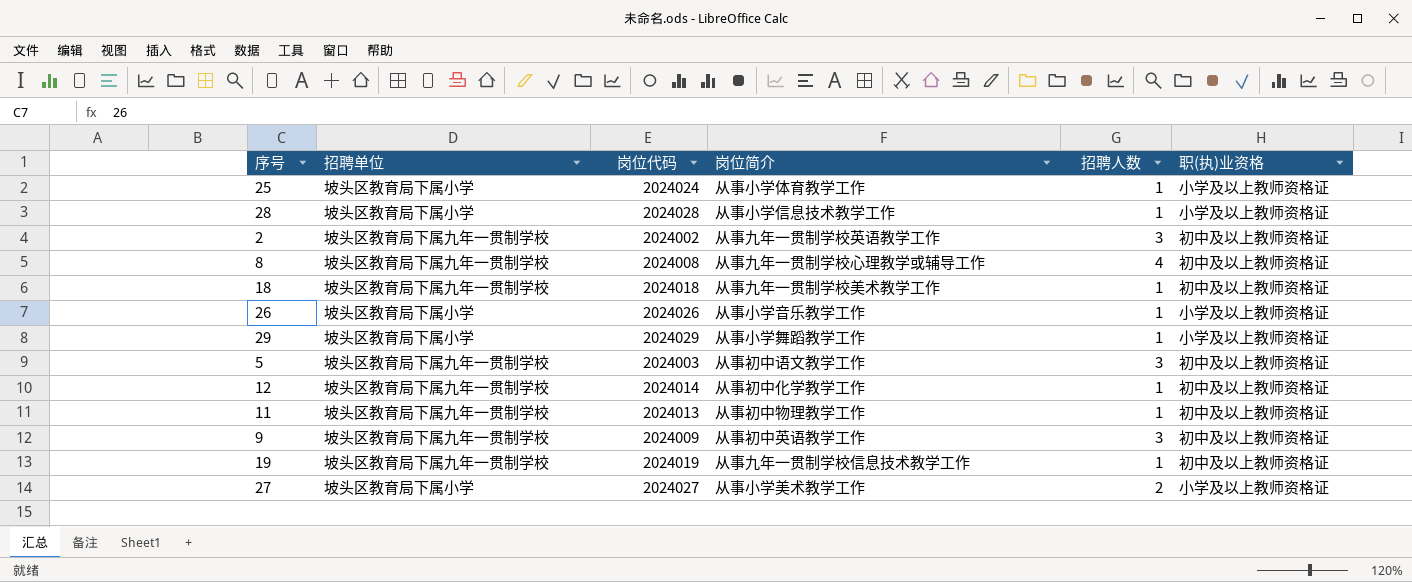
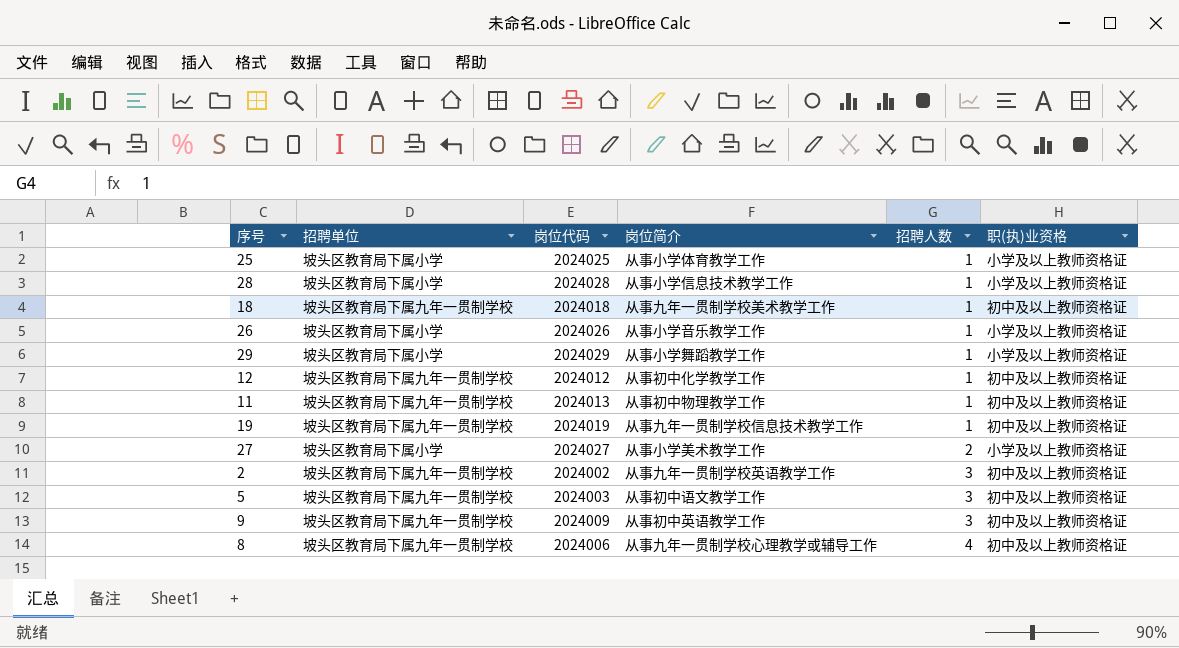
row order: none -> 招聘人数 ascending
25 | 岗位代码: 2024024 -> 2024025
12 | 岗位代码: 2024014 -> 2024012
8 | 岗位代码: 2024008 -> 2024006

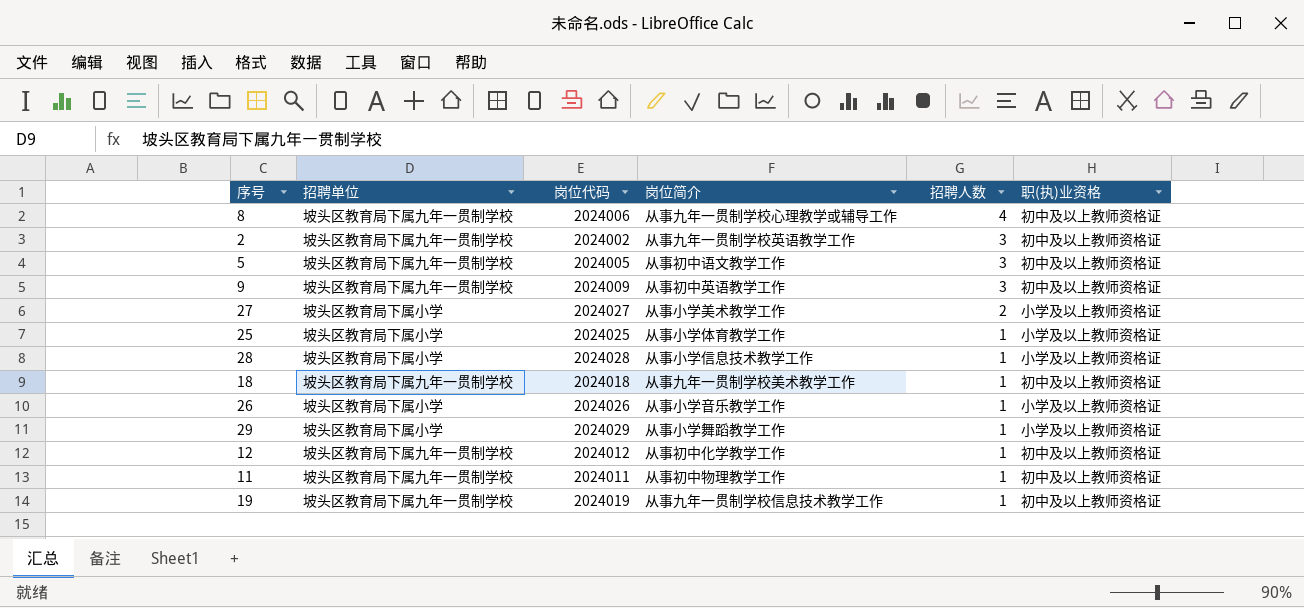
row order: 招聘人数 ascending -> 招聘人数 descending
5 | 岗位代码: 2024003 -> 2024005
11 | 岗位代码: 2024013 -> 2024011

